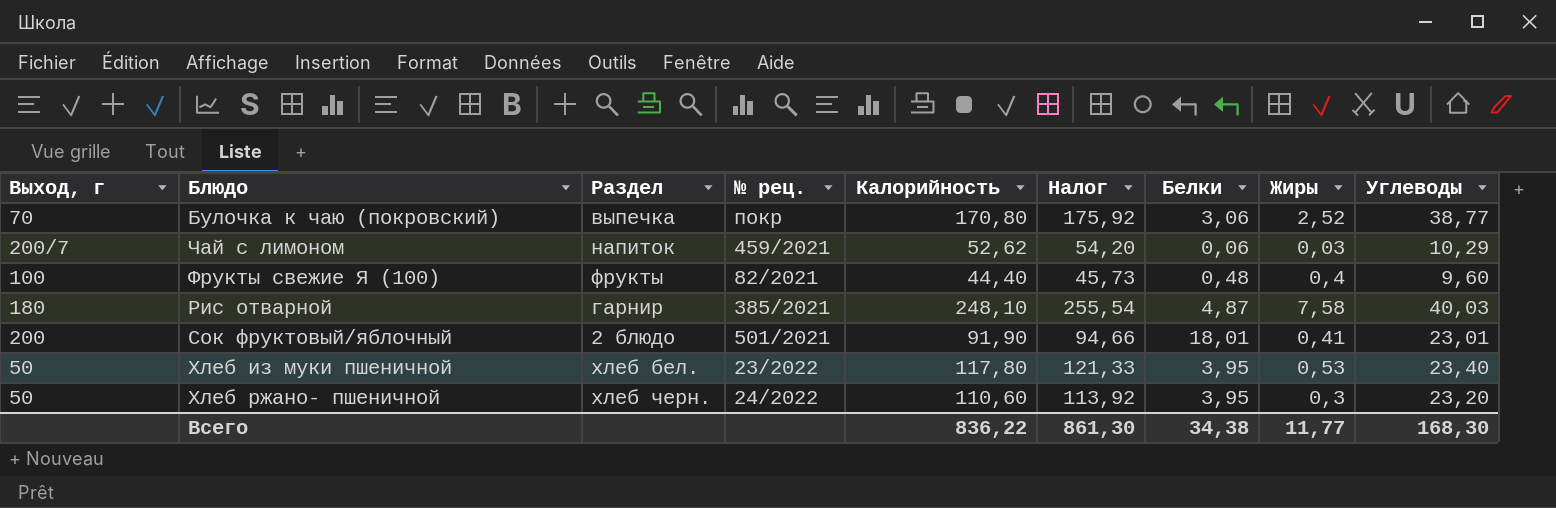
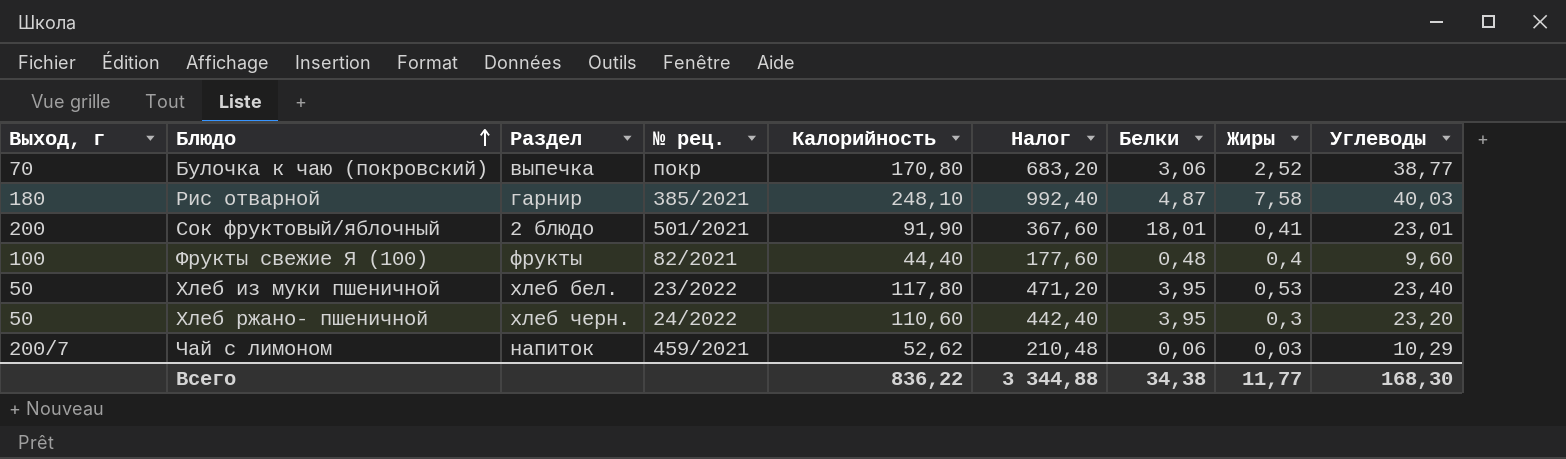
row order: none -> Блюдо ascending
column Налог | formula: [Калорийность] * 1,03 -> [Калорийность] * 4
Всего | Налог: 861,30 -> 3 344,88

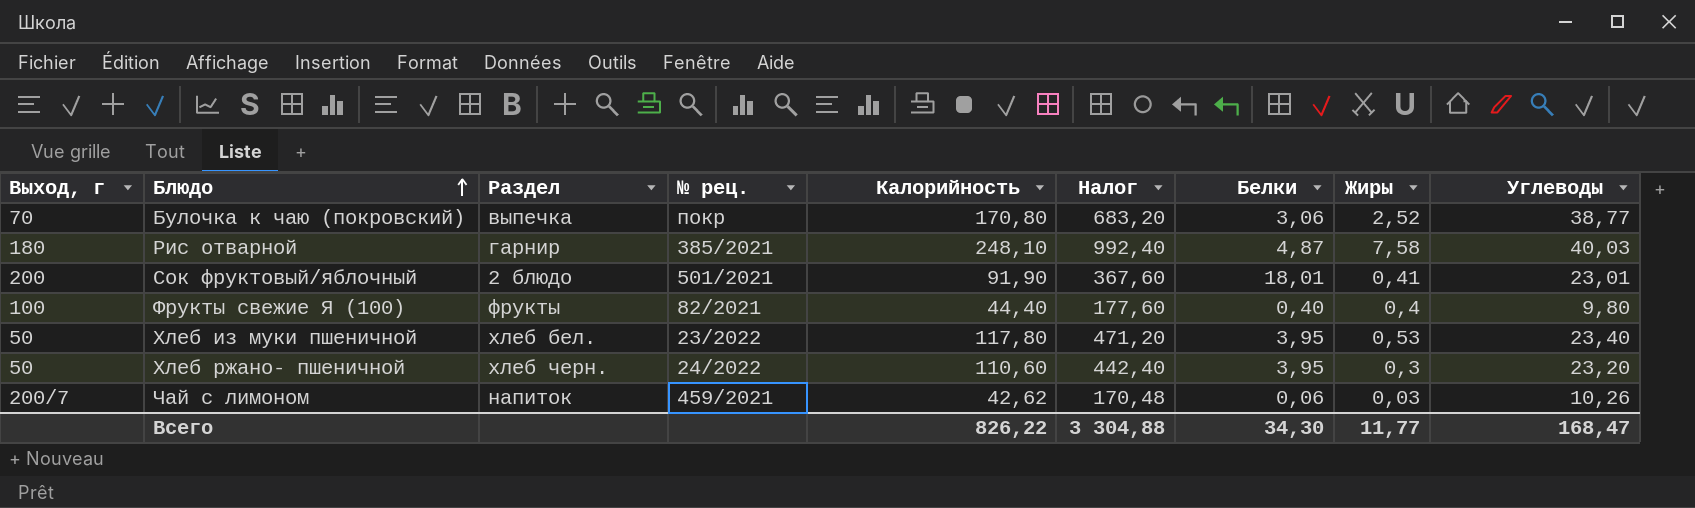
Фрукты свежие Я (100) | Белки: 0,48 -> 0,40
Фрукты свежие Я (100) | Углеводы: 9,60 -> 9,80
Чай с лимоном | Калорийность: 52,62 -> 42,62
Чай с лимоном | Налог: 210,48 -> 170,48
Чай с лимоном | Углеводы: 10,29 -> 10,26
Всего | Калорийность: 836,22 -> 826,22
Всего | Налог: 3 344,88 -> 3 304,88
Всего | Белки: 34,38 -> 34,30
Всего | Углеводы: 168,30 -> 168,47

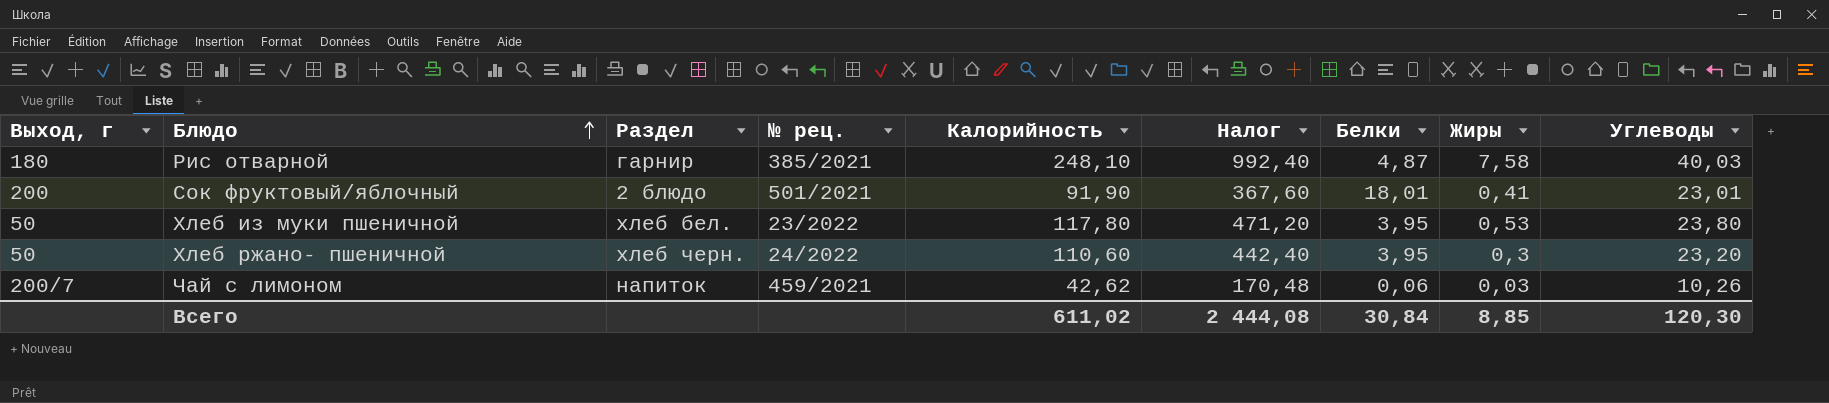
row Булочка к чаю (покровский): 70 | выпечка | покр | 170,80 | 683,20 | 3,06 | 2,52 | 38,77 -> none
row Фрукты свежие Я (100): 100 | фрукты | 82/2021 | 44,40 | 177,60 | 0,40 | 0,4 | 9,80 -> none
Хлеб из муки пшеничной | Углеводы: 23,40 -> 23,80
Всего | Калорийность: 826,22 -> 611,02
Всего | Налог: 3 304,88 -> 2 444,08
Всего | Белки: 34,30 -> 30,84
Всего | Жиры: 11,77 -> 8,85
Всего | Углеводы: 168,47 -> 120,30

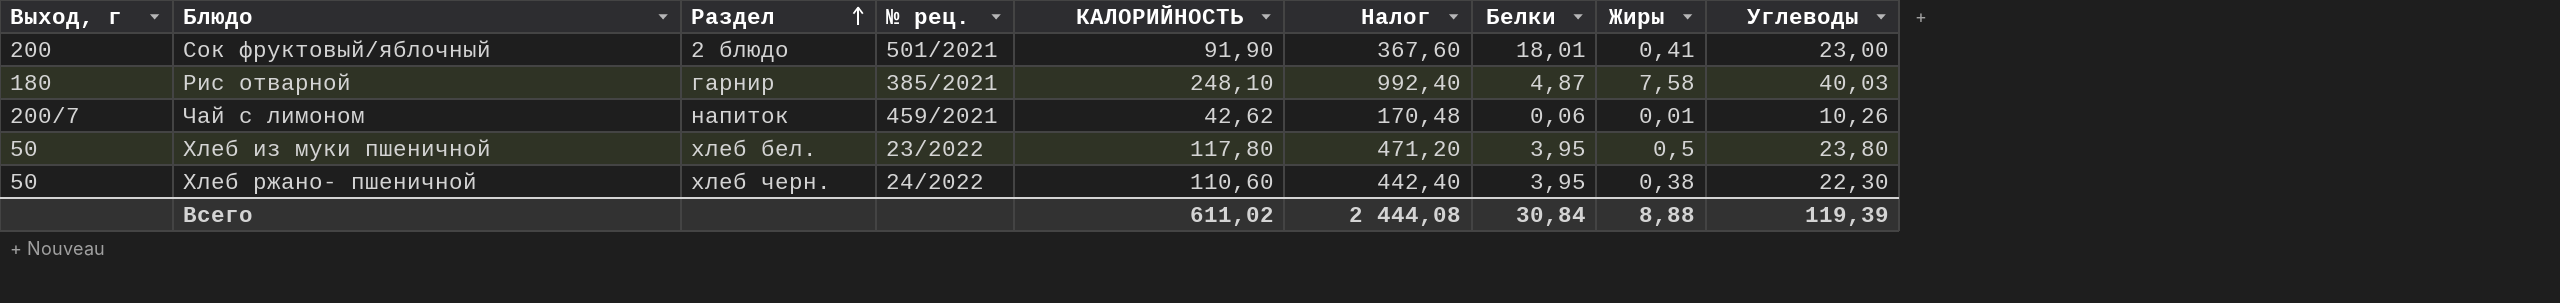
row order: Блюдо ascending -> Раздел ascending
column name: Калорийность -> КАЛОРИЙНОСТЬ
Сок фруктовый/яблочный | Углеводы: 23,01 -> 23,00
Чай с лимоном | Жиры: 0,03 -> 0,01
Хлеб из муки пшеничной | Жиры: 0,53 -> 0,5
Хлеб ржано- пшеничной | Жиры: 0,3 -> 0,38
Хлеб ржано- пшеничной | Углеводы: 23,20 -> 22,30
Всего | Жиры: 8,85 -> 8,88
Всего | Углеводы: 120,30 -> 119,39

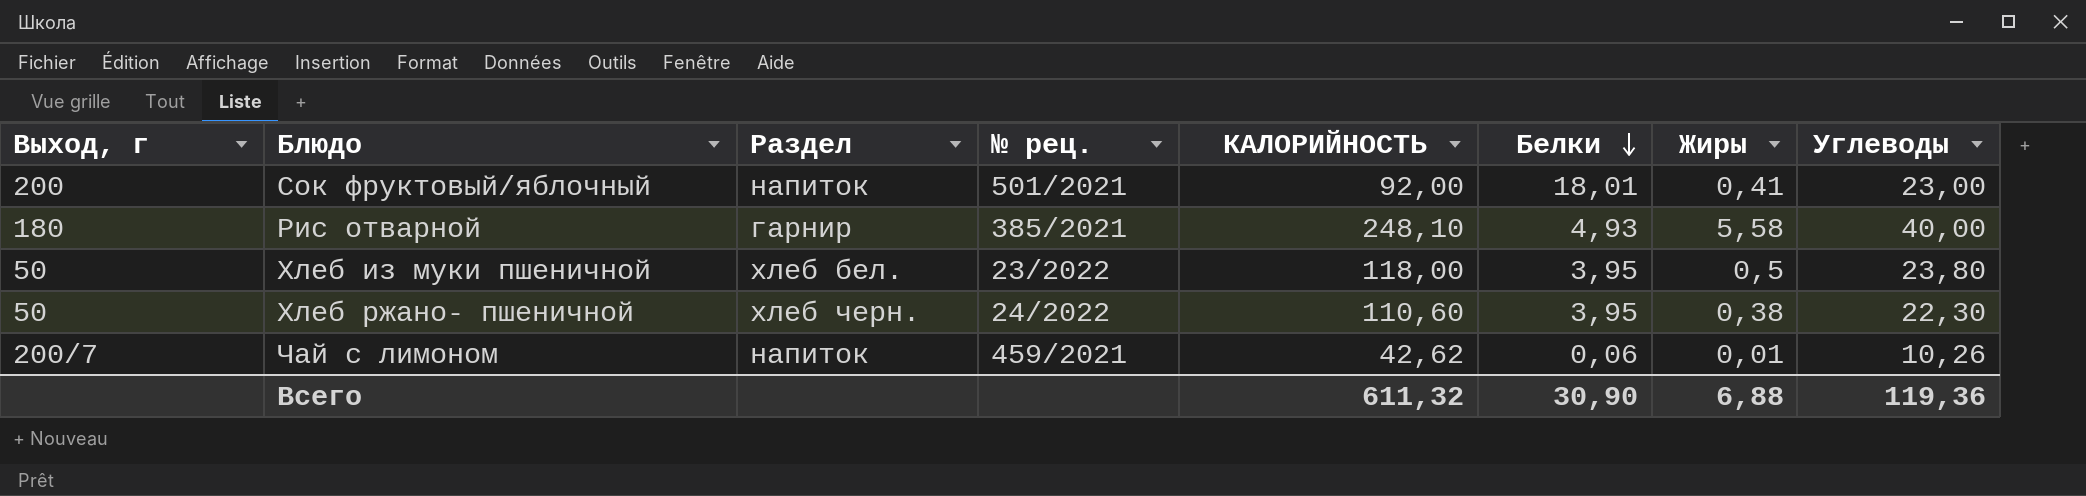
row order: Раздел ascending -> Белки descending
column Налог | formula: [КАЛОРИЙНОСТЬ] * 4 -> none
Сок фруктовый/яблочный | Раздел: 2 блюдо -> напиток
Сок фруктовый/яблочный | КАЛОРИЙНОСТЬ: 91,90 -> 92,00
Рис отварной | Белки: 4,87 -> 4,93
Рис отварной | Жиры: 7,58 -> 5,58
Рис отварной | Углеводы: 40,03 -> 40,00
Хлеб из муки пшеничной | КАЛОРИЙНОСТЬ: 117,80 -> 118,00
Всего | КАЛОРИЙНОСТЬ: 611,02 -> 611,32
Всего | Белки: 30,84 -> 30,90
Всего | Жиры: 8,88 -> 6,88
Всего | Углеводы: 119,39 -> 119,36

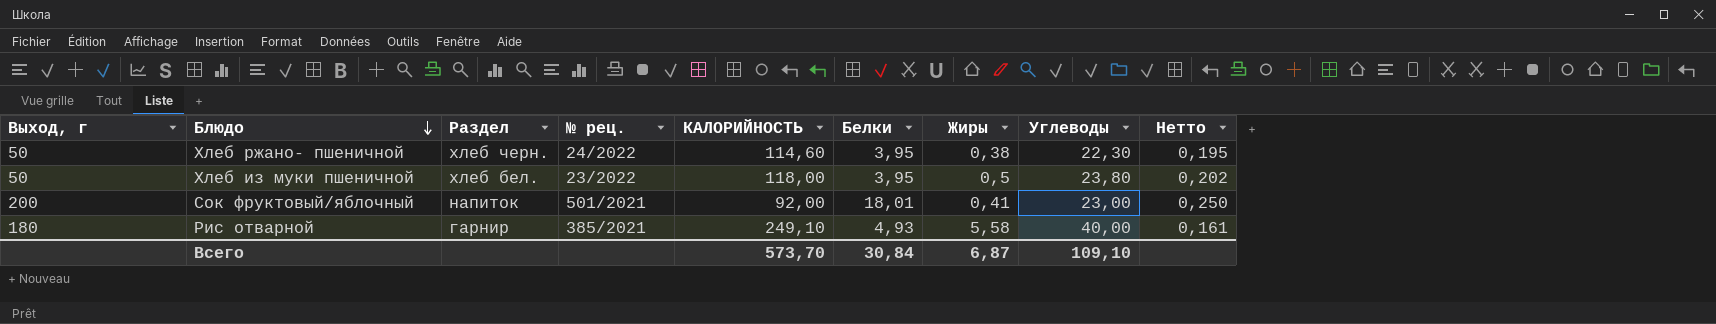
row order: Белки descending -> Блюдо descending
column Нетто | formula: none -> [Углеводы] / [КАЛОРИЙНОСТЬ]
row Чай с лимоном: 200/7 | напиток | 459/2021 | 42,62 | 0,06 | 0,01 | 10,26 -> none
Хлеб ржано- пшеничной | КАЛОРИЙНОСТЬ: 110,60 -> 114,60
Рис отварной | КАЛОРИЙНОСТЬ: 248,10 -> 249,10
Всего | КАЛОРИЙНОСТЬ: 611,32 -> 573,70
Всего | Белки: 30,90 -> 30,84
Всего | Жиры: 6,88 -> 6,87
Всего | Углеводы: 119,36 -> 109,10

